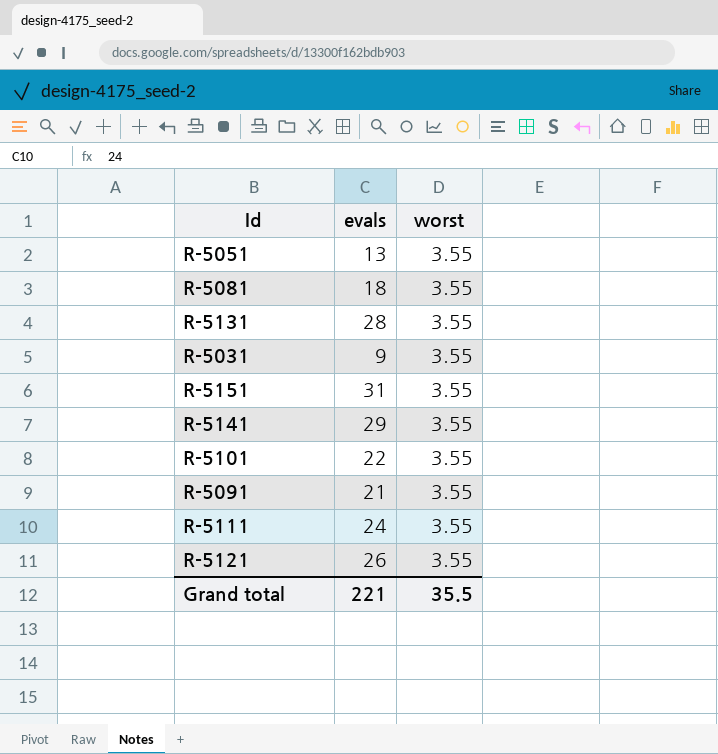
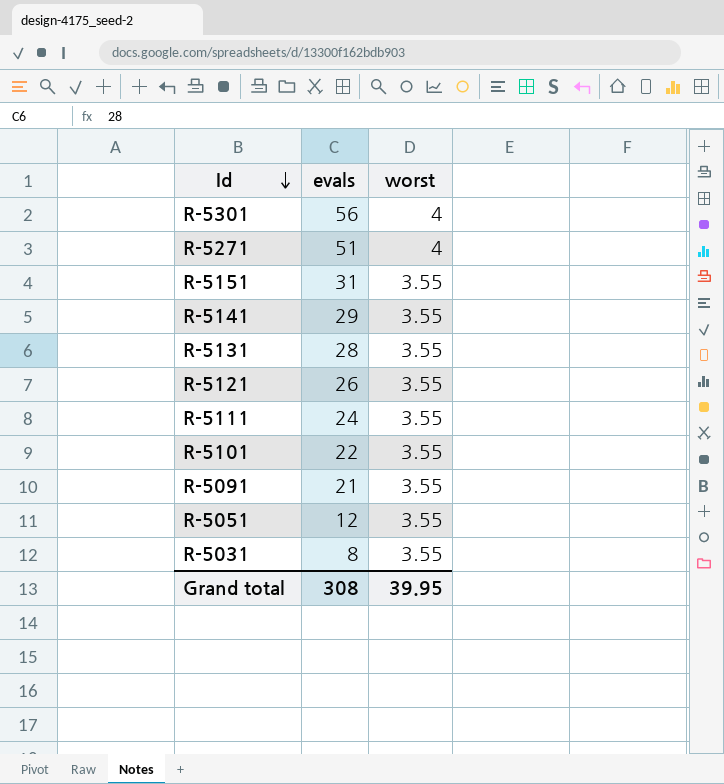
row order: none -> Id descending
row R-5081: 18 | 3.55 -> none
row R-5301: none -> 56 | 4
row R-5271: none -> 51 | 4
R-5051 | evals: 13 -> 12
R-5031 | evals: 9 -> 8
Grand total | evals: 221 -> 308
Grand total | worst: 35.5 -> 39.95

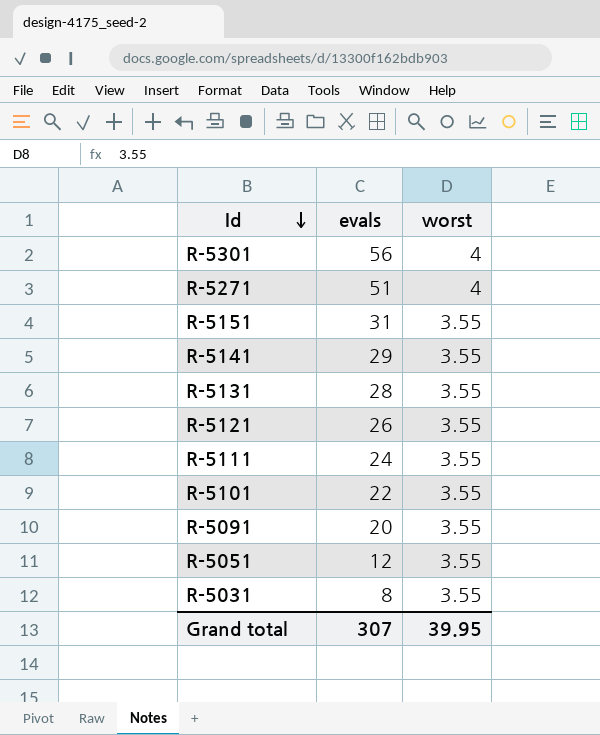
R-5091 | evals: 21 -> 20
Grand total | evals: 308 -> 307

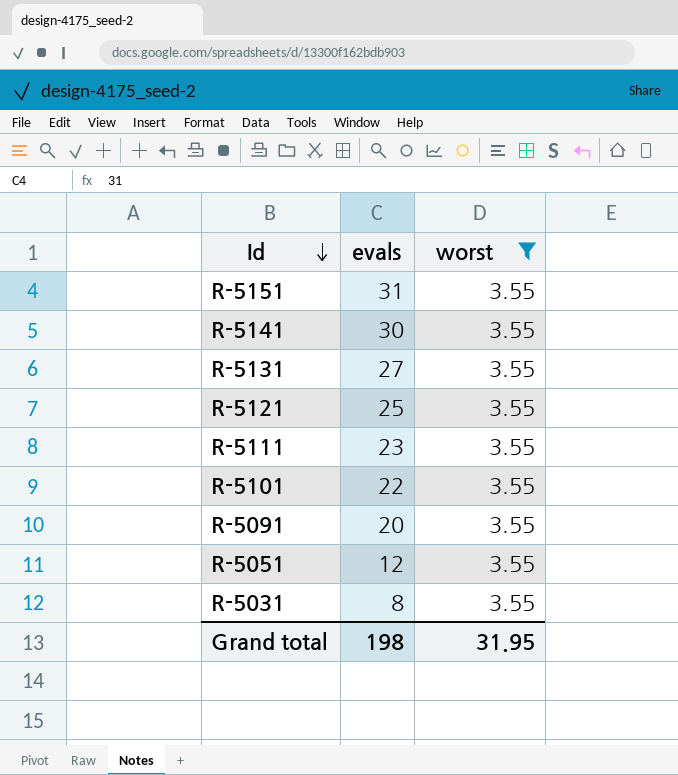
filter: none -> worst = 3.55
R-5141 | evals: 29 -> 30
R-5131 | evals: 28 -> 27
R-5121 | evals: 26 -> 25
R-5111 | evals: 24 -> 23
Grand total | evals: 307 -> 198
Grand total | worst: 39.95 -> 31.95

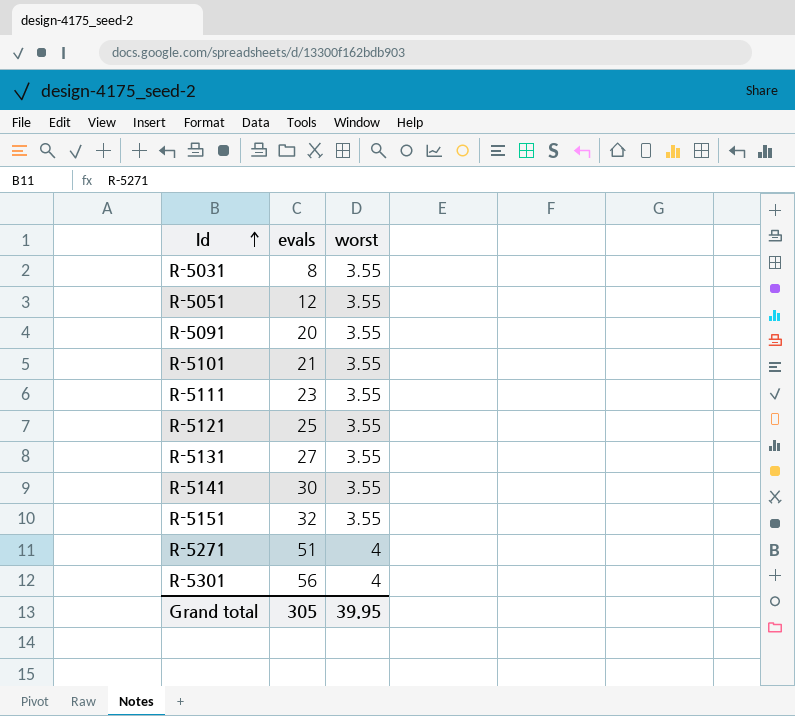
filter: worst = 3.55 -> none
row order: Id descending -> Id ascending
R-5101 | evals: 22 -> 21
R-5151 | evals: 31 -> 32
Grand total | evals: 198 -> 305
Grand total | worst: 31.95 -> 39.95

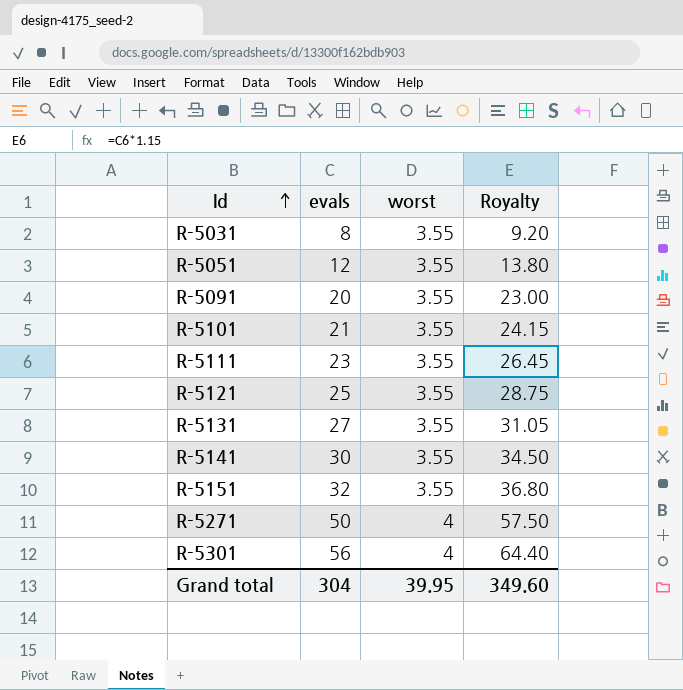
column Royalty | formula: none -> [evals] * 1.15
R-5271 | evals: 51 -> 50
Grand total | evals: 305 -> 304

